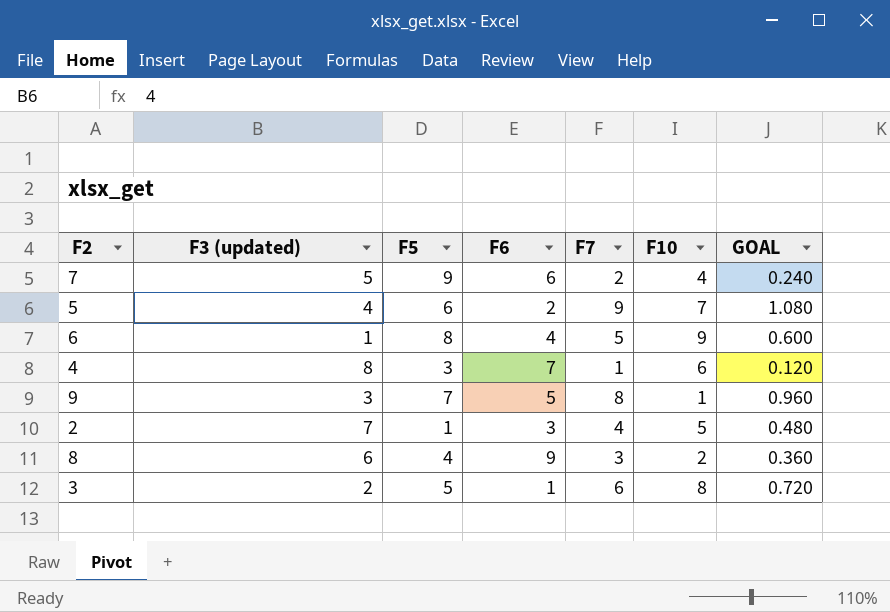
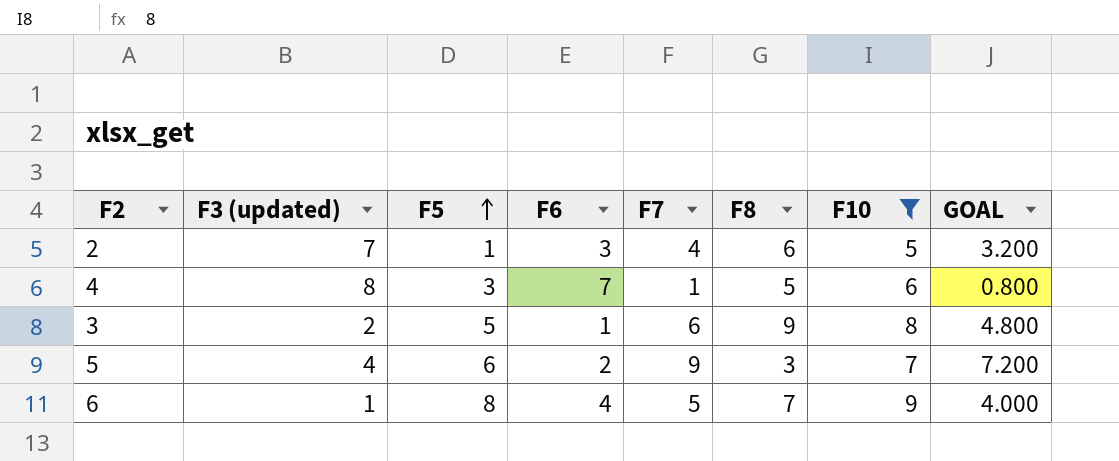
filter: none -> F10 >= 5
row order: none -> F5 ascending
column F8 | position: none -> 6
column GOAL | formula: [F7] * 0.12 -> [F7] * 0.8

